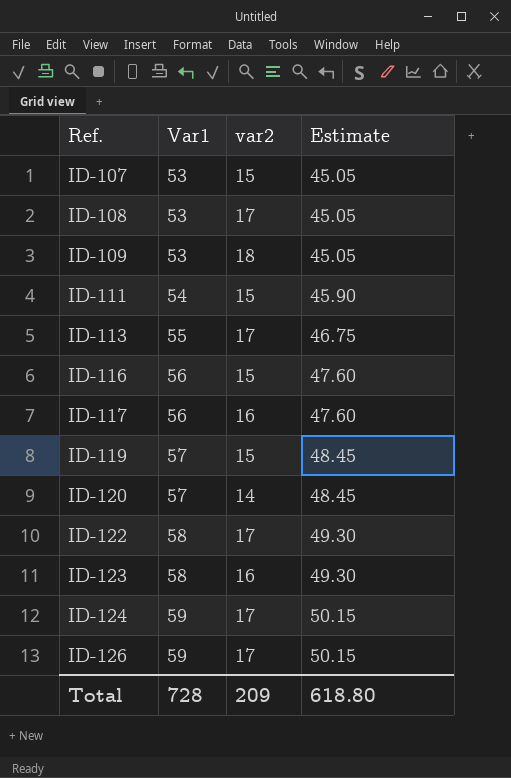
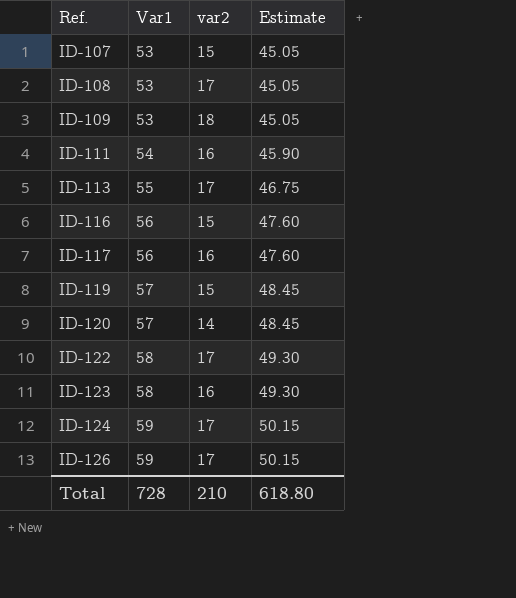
ID-111 | var2: 15 -> 16
Total | var2: 209 -> 210

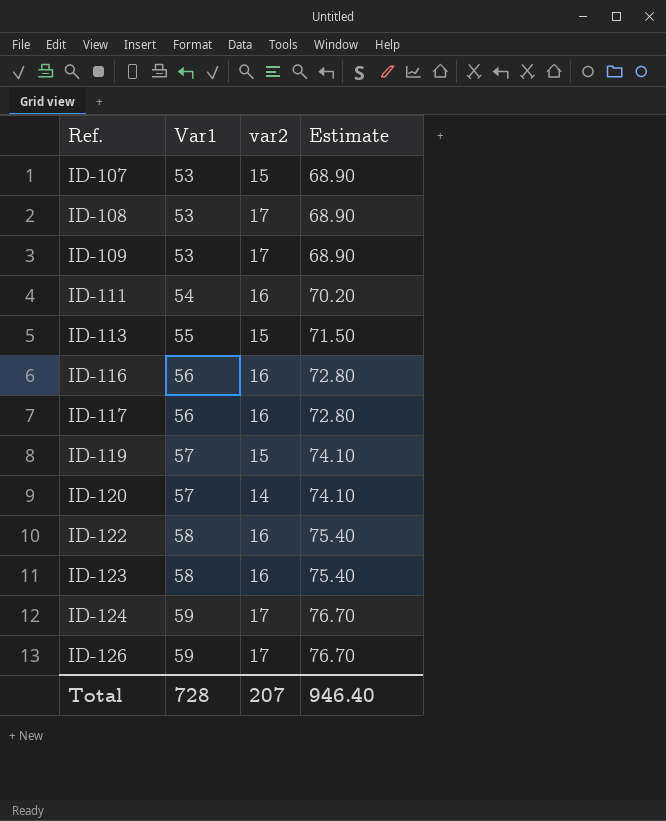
column Estimate | formula: [Var1] * 0.85 -> [Var1] * 1.3
ID-109 | var2: 18 -> 17
ID-113 | var2: 17 -> 15
ID-116 | var2: 15 -> 16
ID-122 | var2: 17 -> 16
Total | var2: 210 -> 207
Total | Estimate: 618.80 -> 946.40

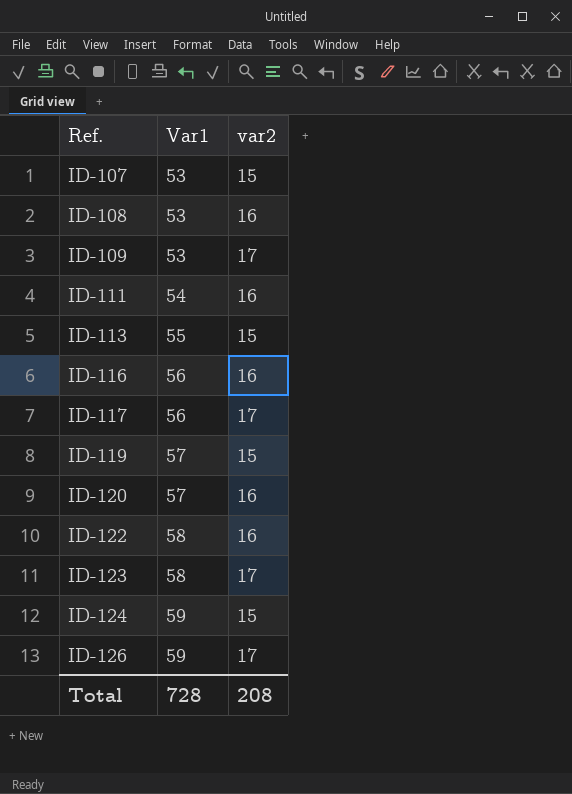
column Estimate | formula: [Var1] * 1.3 -> none
ID-108 | var2: 17 -> 16
ID-117 | var2: 16 -> 17
ID-120 | var2: 14 -> 16
ID-123 | var2: 16 -> 17
ID-124 | var2: 17 -> 15
Total | var2: 207 -> 208

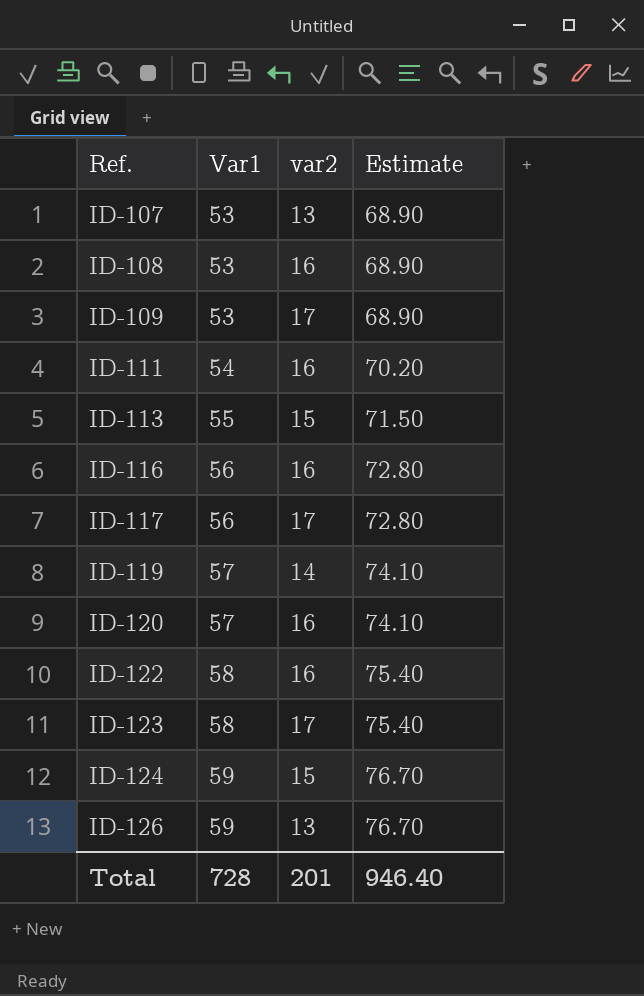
column Estimate | formula: none -> [Var1] * 1.3
ID-107 | var2: 15 -> 13
ID-119 | var2: 15 -> 14
ID-126 | var2: 17 -> 13
Total | var2: 208 -> 201

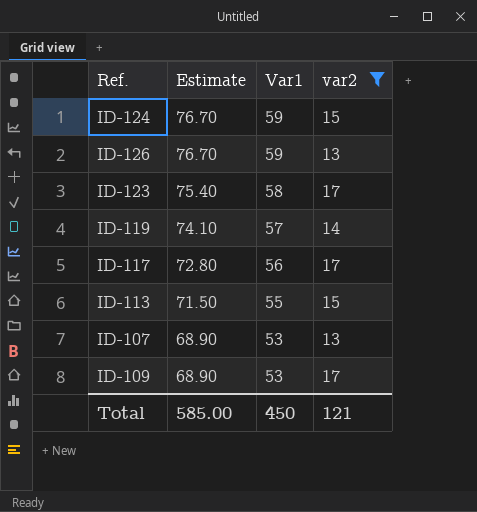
filter: none -> var2 != 16
row order: Ref. ascending -> Estimate descending
column Estimate | position: 4 -> 2
Total | Estimate: 946.40 -> 585.00
Total | Var1: 728 -> 450
Total | var2: 201 -> 121

